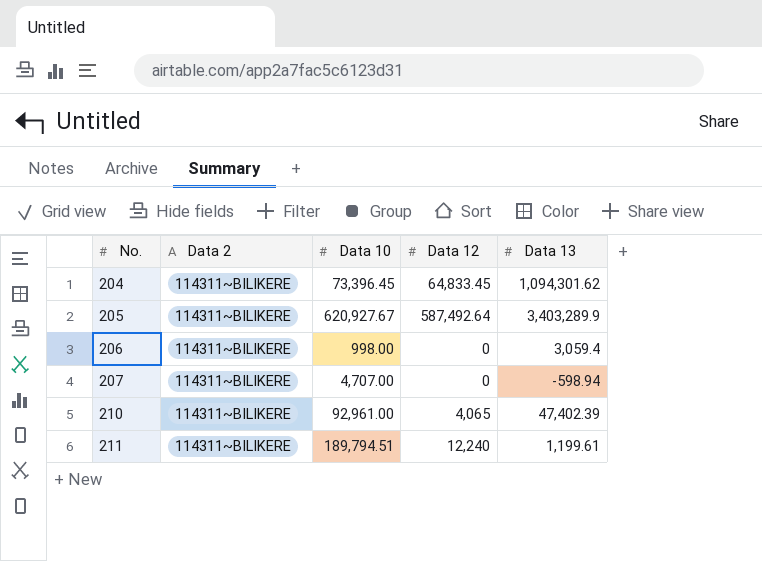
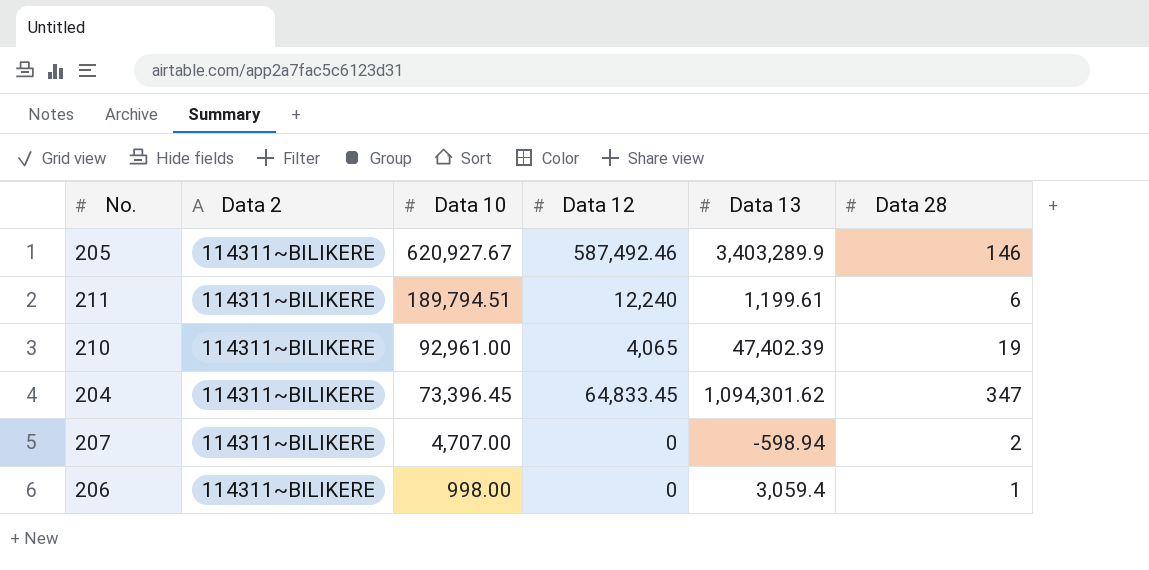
row order: No. ascending -> Data 10 descending
column Data 28 | position: none -> 6
205 | Data 12: 587,492.64 -> 587,492.46

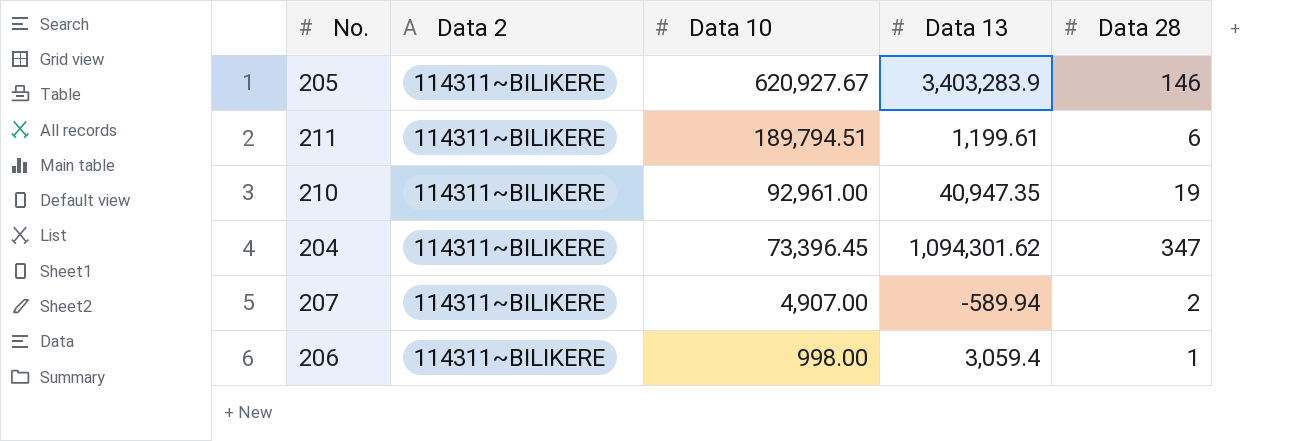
column Data 12 | position: 4 -> none
205 | Data 13: 3,403,289.9 -> 3,403,283.9
210 | Data 13: 47,402.39 -> 40,947.35
207 | Data 10: 4,707.00 -> 4,907.00
207 | Data 13: -598.94 -> -589.94

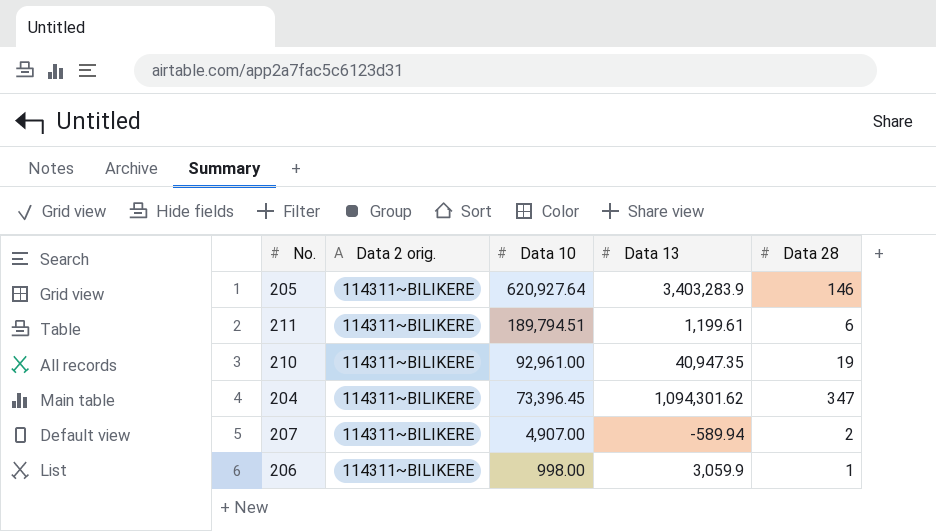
column name: Data 2 -> Data 2 orig.
205 | Data 10: 620,927.67 -> 620,927.64
206 | Data 13: 3,059.4 -> 3,059.9

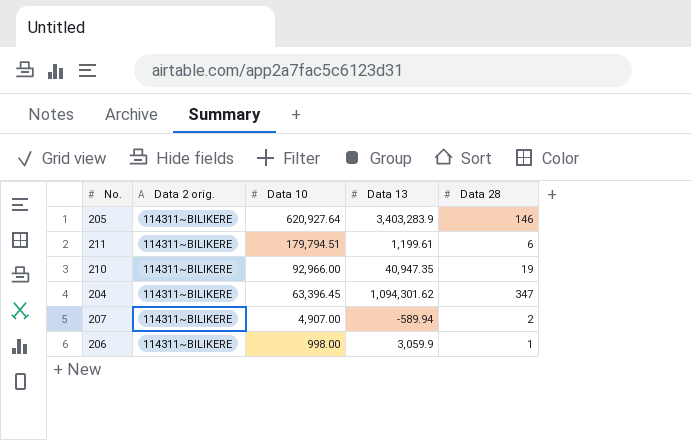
211 | Data 10: 189,794.51 -> 179,794.51
210 | Data 10: 92,961.00 -> 92,966.00
204 | Data 10: 73,396.45 -> 63,396.45

